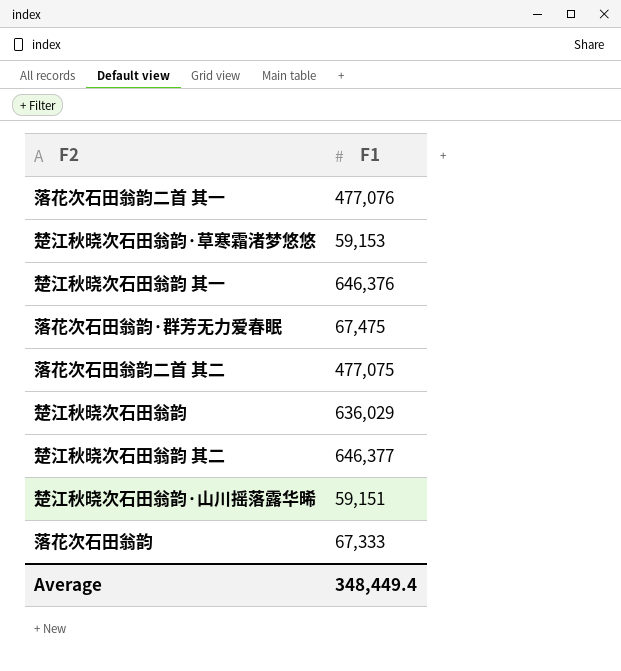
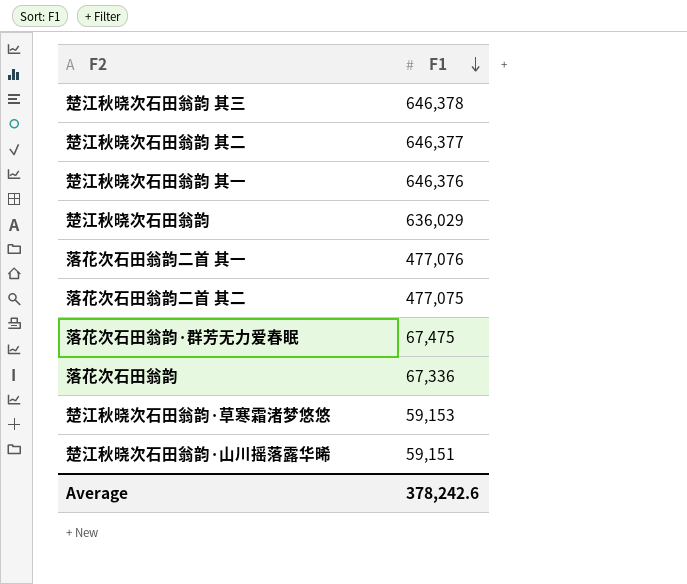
row order: none -> F1 descending
row 楚江秋晓次石田翁韵 其三: none -> 646,378
落花次石田翁韵 | F1: 67,333 -> 67,336
Average | F1: 348,449.4 -> 378,242.6

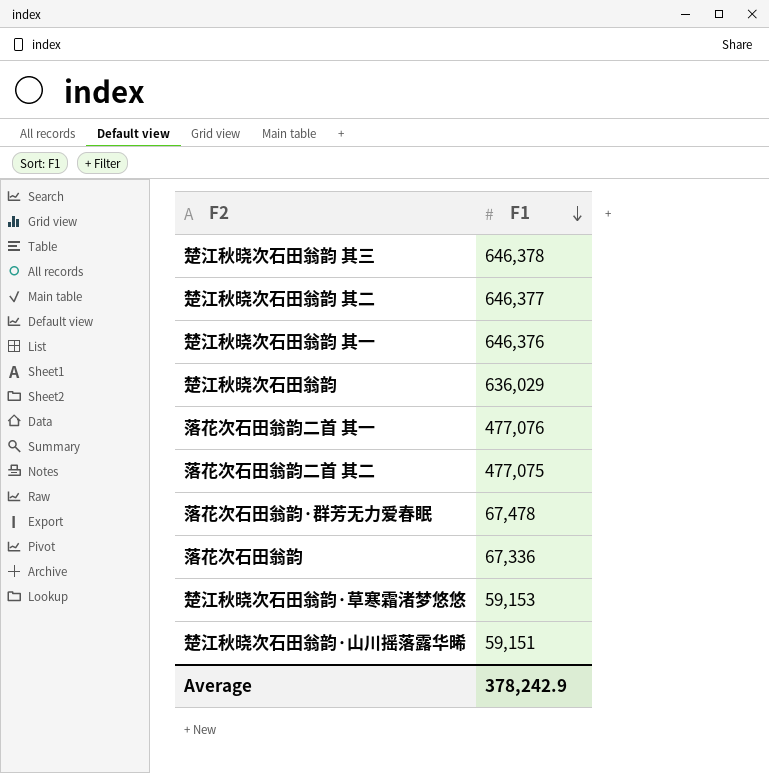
落花次石田翁韵·群芳无力爱春眠 | F1: 67,475 -> 67,478
Average | F1: 378,242.6 -> 378,242.9

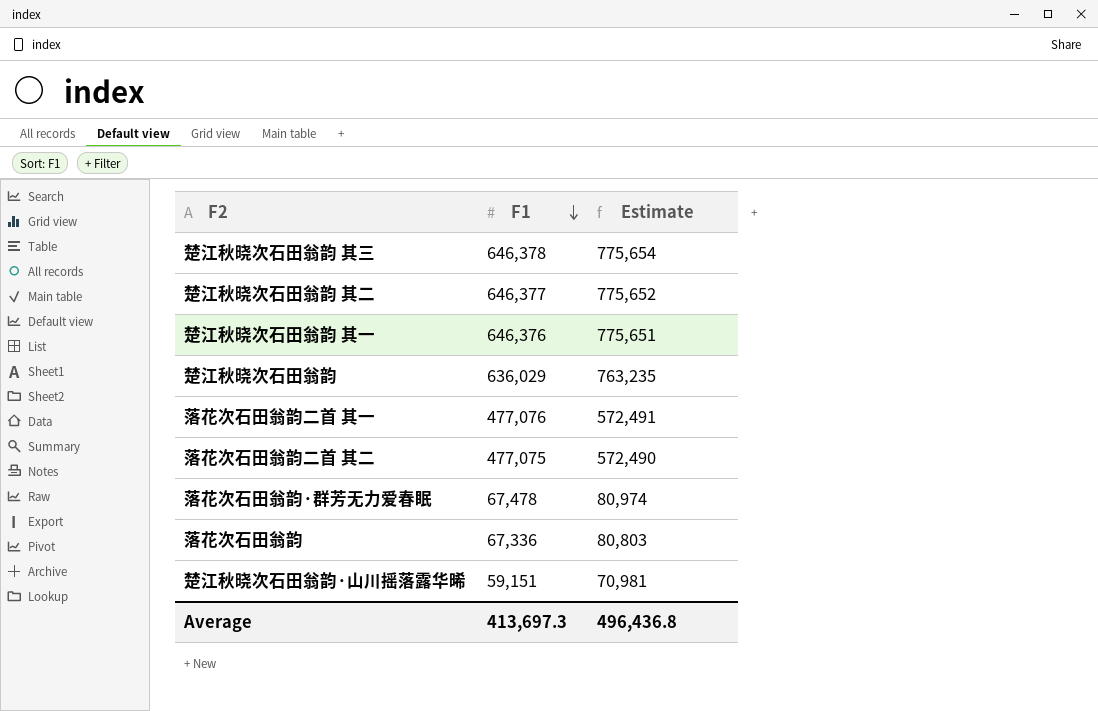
column Estimate | formula: none -> [F1] * 1.2
row 楚江秋晓次石田翁韵·草寒霜渚梦悠悠: 59,153 -> none
Average | F1: 378,242.9 -> 413,697.3

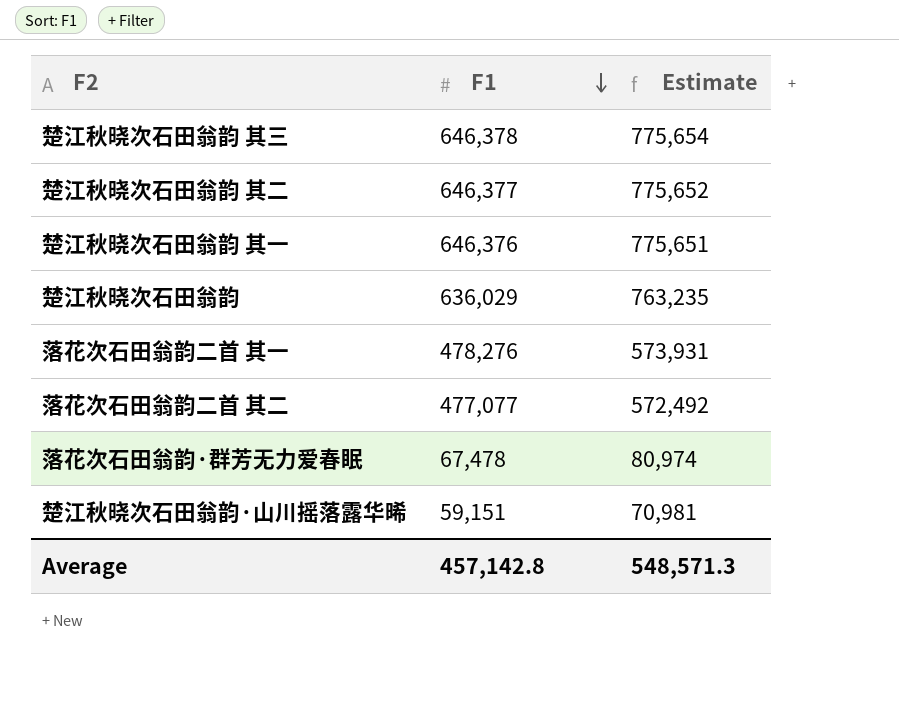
row 落花次石田翁韵: 67,336 | 80,803 -> none
落花次石田翁韵二首 其一 | F1: 477,076 -> 478,276
落花次石田翁韵二首 其一 | Estimate: 572,491 -> 573,931
落花次石田翁韵二首 其二 | F1: 477,075 -> 477,077
落花次石田翁韵二首 其二 | Estimate: 572,490 -> 572,492
Average | F1: 413,697.3 -> 457,142.8
Average | Estimate: 496,436.8 -> 548,571.3

